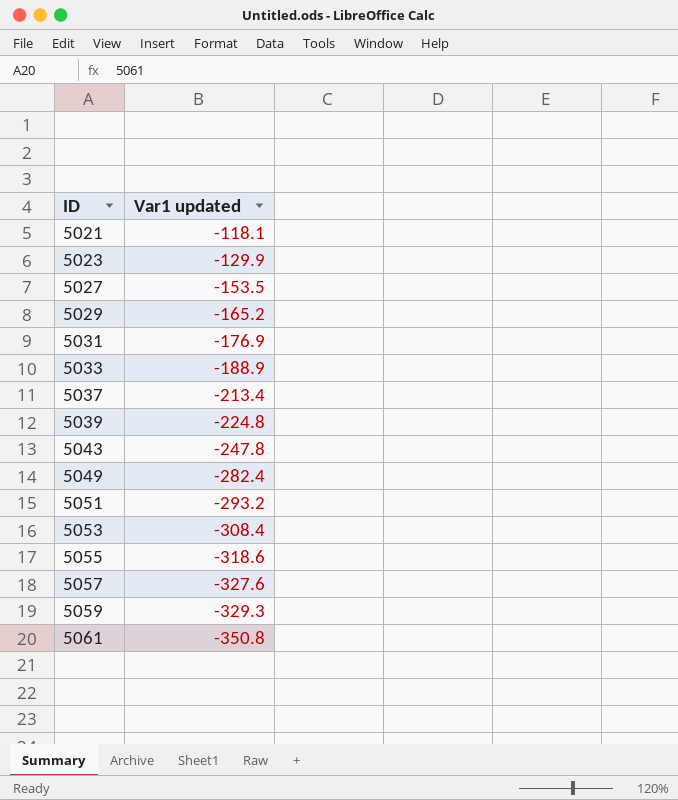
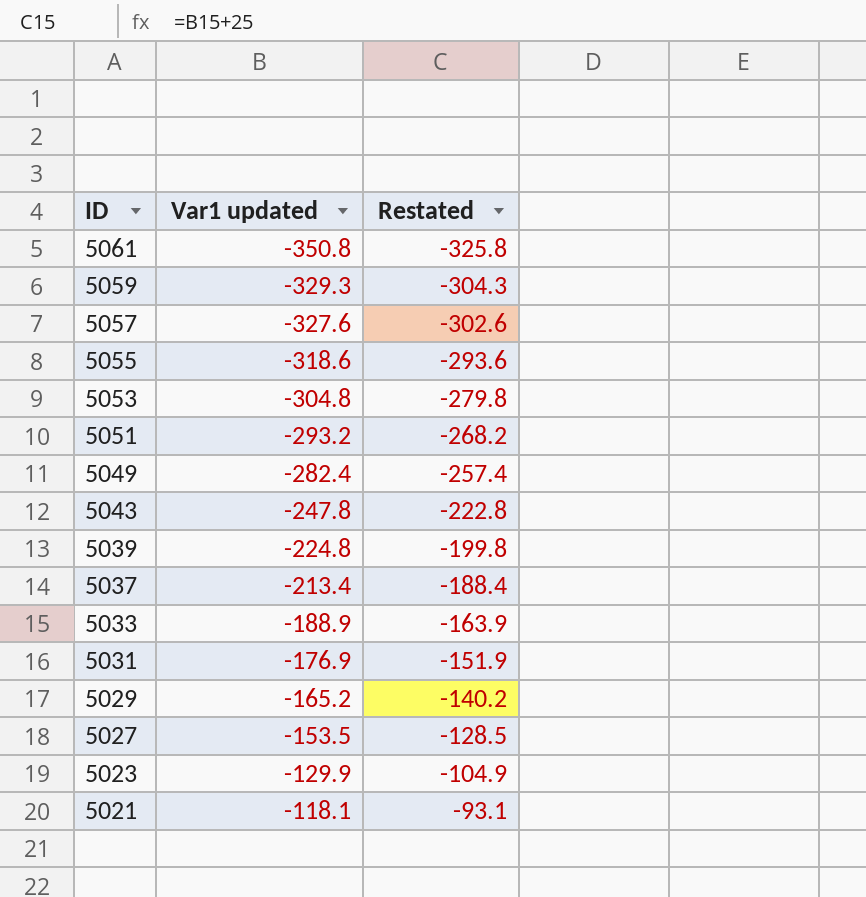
row order: ID ascending -> ID descending
column Restated | formula: none -> [Var1 updated] + 25
5053 | Var1 updated: -308.4 -> -304.8

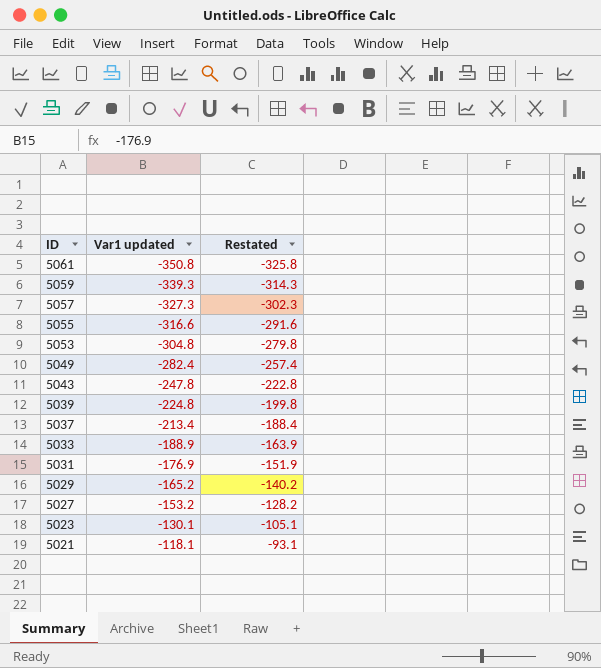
row 5051: -293.2 | -268.2 -> none
5059 | Var1 updated: -329.3 -> -339.3
5059 | Restated: -304.3 -> -314.3
5057 | Var1 updated: -327.6 -> -327.3
5057 | Restated: -302.6 -> -302.3
5055 | Var1 updated: -318.6 -> -316.6
5055 | Restated: -293.6 -> -291.6
5027 | Var1 updated: -153.5 -> -153.2
5027 | Restated: -128.5 -> -128.2
5023 | Var1 updated: -129.9 -> -130.1
5023 | Restated: -104.9 -> -105.1

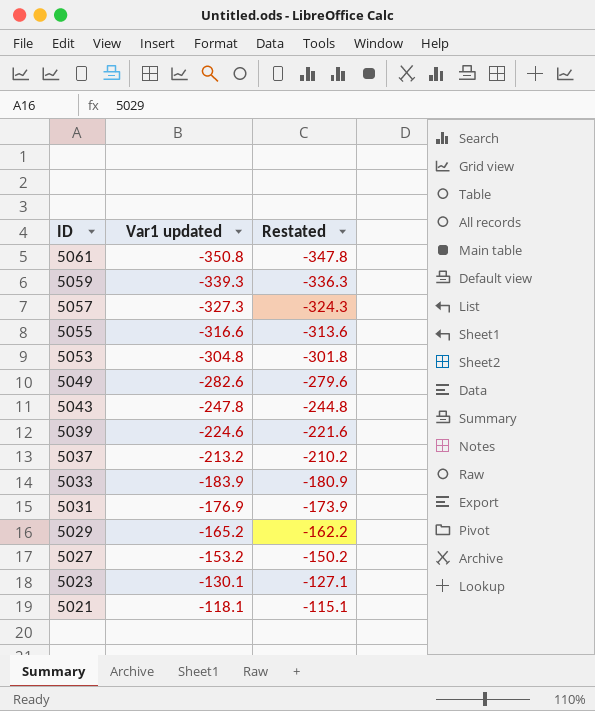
column Restated | formula: [Var1 updated] + 25 -> [Var1 updated] + 3
5049 | Var1 updated: -282.4 -> -282.6
5039 | Var1 updated: -224.8 -> -224.6
5037 | Var1 updated: -213.4 -> -213.2
5033 | Var1 updated: -188.9 -> -183.9

